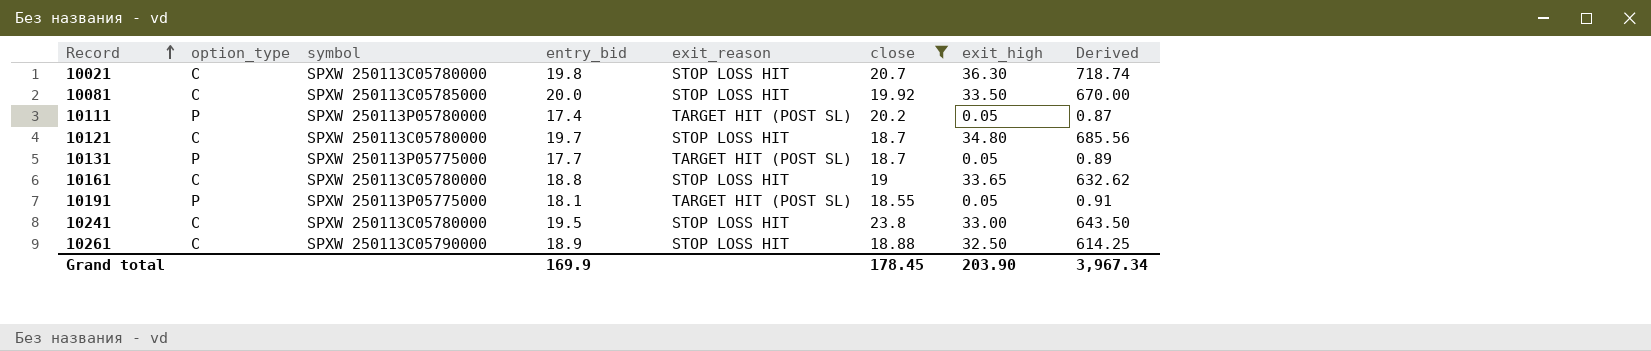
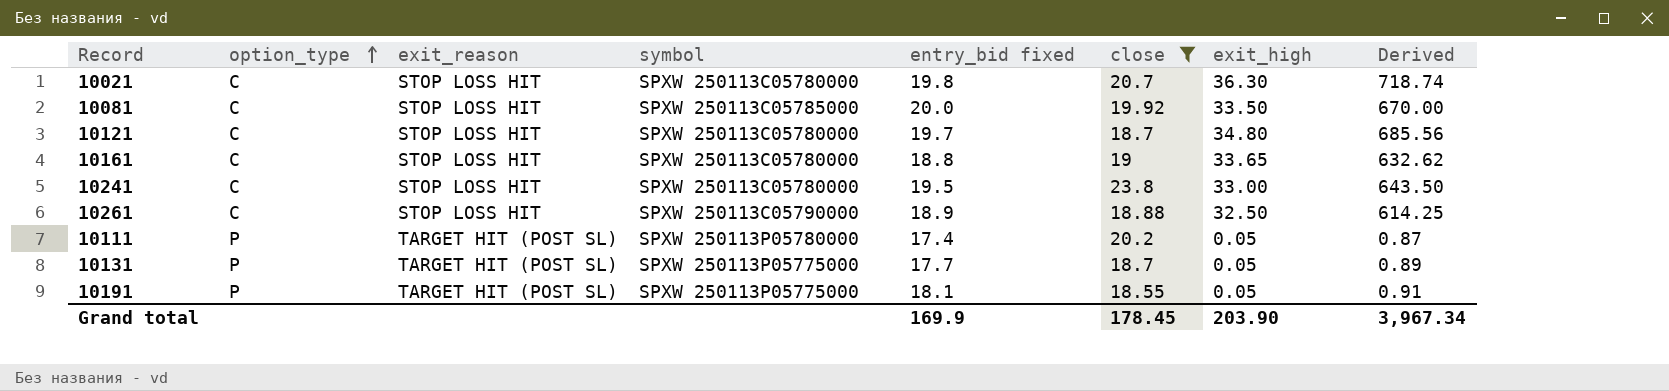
row order: Record ascending -> option_type ascending
column exit_reason | position: 5 -> 3
column name: entry_bid -> entry_bid fixed

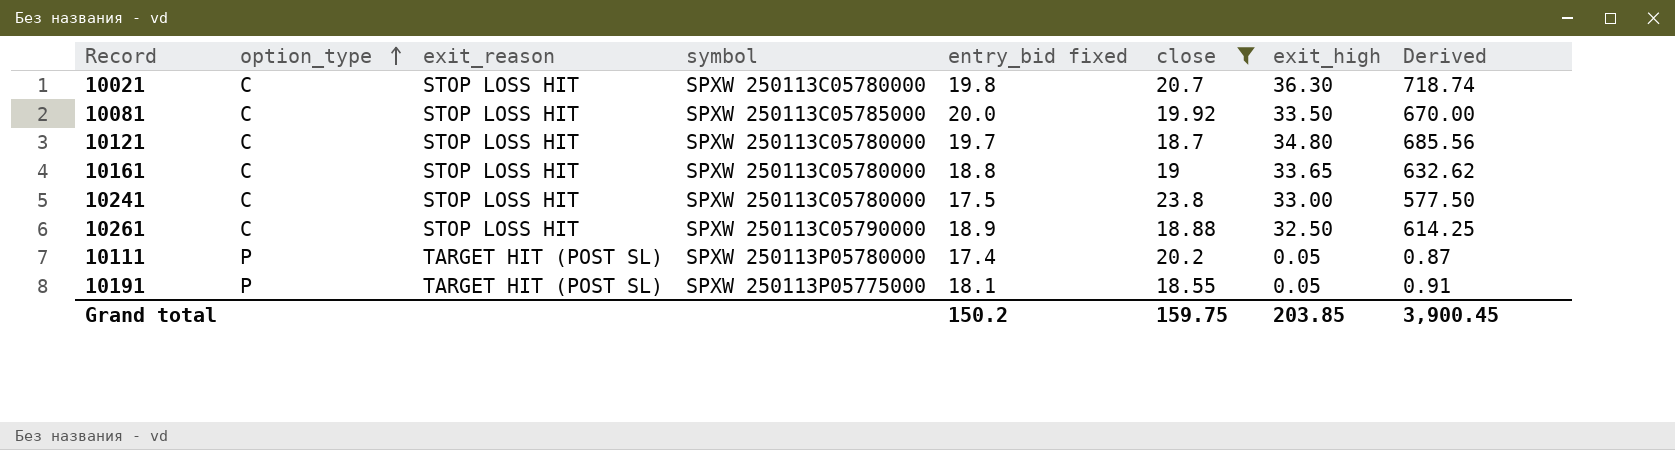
row 10131: P | TARGET HIT (POST SL) | SPXW 250113P05775000 | 17.7 | 18.7 | 0.05 | 0.89 -> none
10241 | entry_bid fixed: 19.5 -> 17.5
10241 | Derived: 643.50 -> 577.50
Grand total | entry_bid fixed: 169.9 -> 150.2
Grand total | close: 178.45 -> 159.75
Grand total | exit_high: 203.90 -> 203.85
Grand total | Derived: 3,967.34 -> 3,900.45

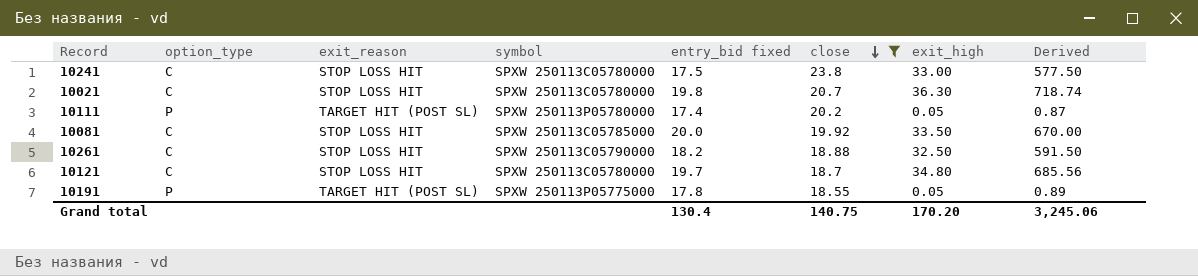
row order: option_type ascending -> close descending
row 10161: C | STOP LOSS HIT | SPXW 250113C05780000 | 18.8 | 19 | 33.65 | 632.62 -> none
10261 | entry_bid fixed: 18.9 -> 18.2
10261 | Derived: 614.25 -> 591.50
10191 | entry_bid fixed: 18.1 -> 17.8
10191 | Derived: 0.91 -> 0.89
Grand total | entry_bid fixed: 150.2 -> 130.4
Grand total | close: 159.75 -> 140.75
Grand total | exit_high: 203.85 -> 170.20
Grand total | Derived: 3,900.45 -> 3,245.06

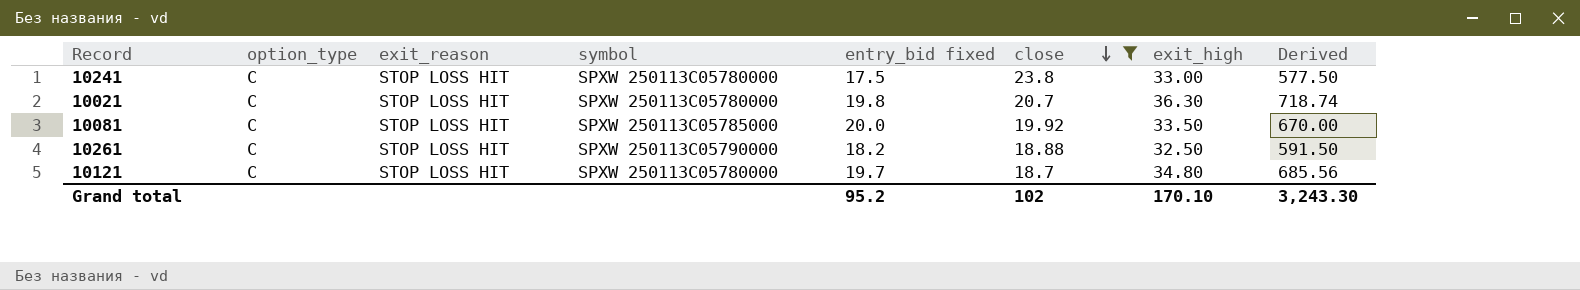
row 10111: P | TARGET HIT (POST SL) | SPXW 250113P05780000 | 17.4 | 20.2 | 0.05 | 0.87 -> none
row 10191: P | TARGET HIT (POST SL) | SPXW 250113P05775000 | 17.8 | 18.55 | 0.05 | 0.89 -> none
Grand total | entry_bid fixed: 130.4 -> 95.2
Grand total | close: 140.75 -> 102
Grand total | exit_high: 170.20 -> 170.10
Grand total | Derived: 3,245.06 -> 3,243.30

